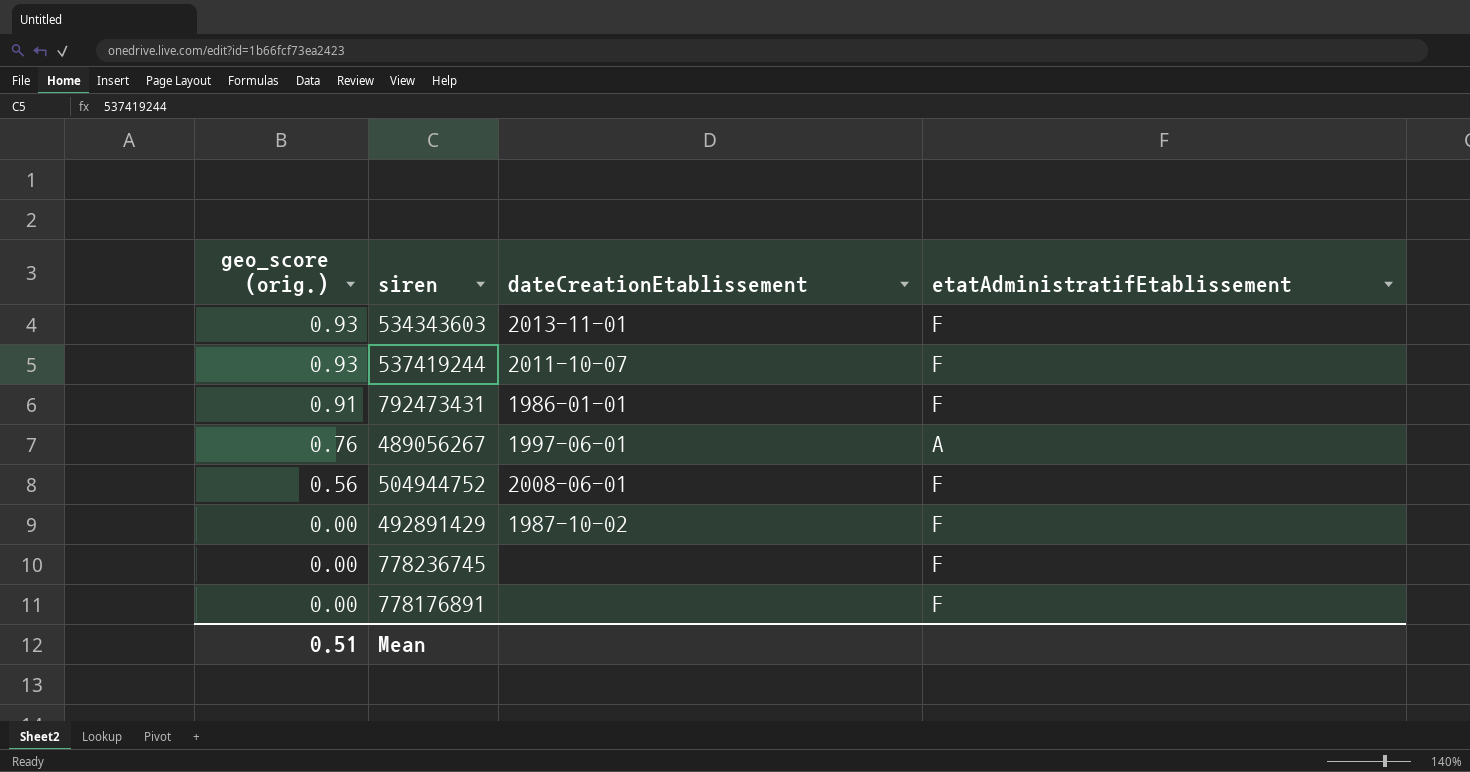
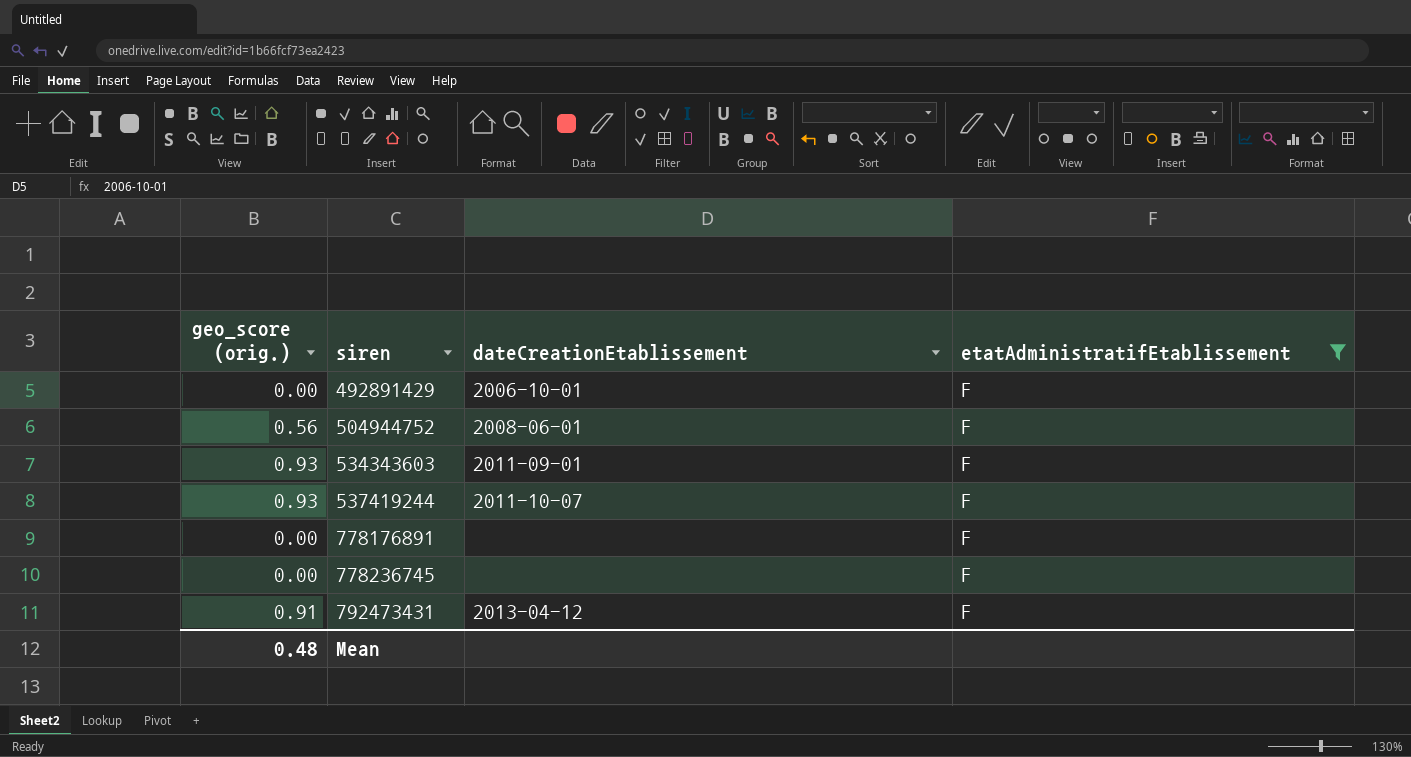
filter: none -> etatAdministratifEtablissement = F
row order: geo_score (orig.) descending -> siren ascending
492891429 | dateCreationEtablissement: 1987-10-02 -> 2006-10-01
534343603 | dateCreationEtablissement: 2013-11-01 -> 2011-09-01
792473431 | dateCreationEtablissement: 1986-01-01 -> 2013-04-12
Mean | geo_score (orig.): 0.51 -> 0.48

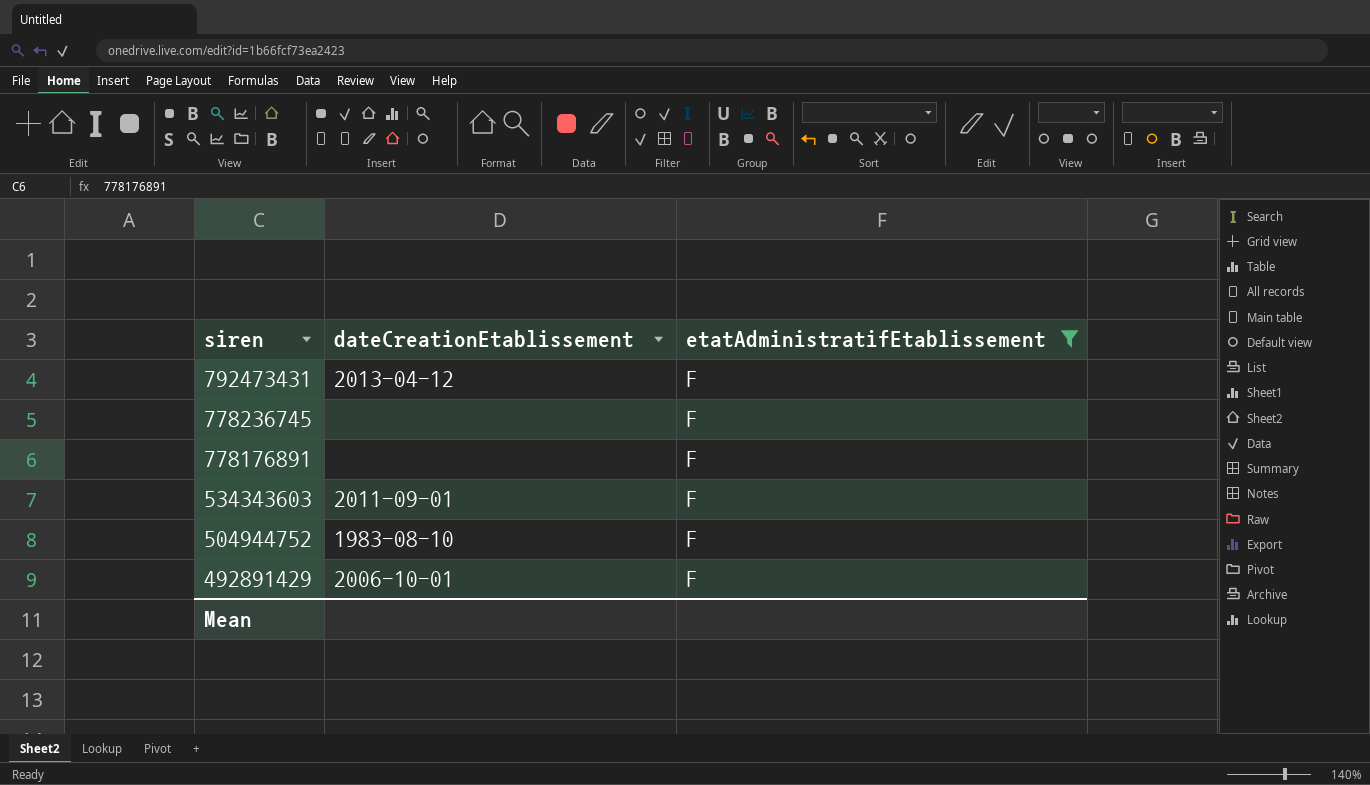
row order: siren ascending -> siren descending
column geo_score (orig.) | position: 1 -> none
row 537419244: 0.93 | 2011-10-07 | F -> none
504944752 | dateCreationEtablissement: 2008-06-01 -> 1983-08-10

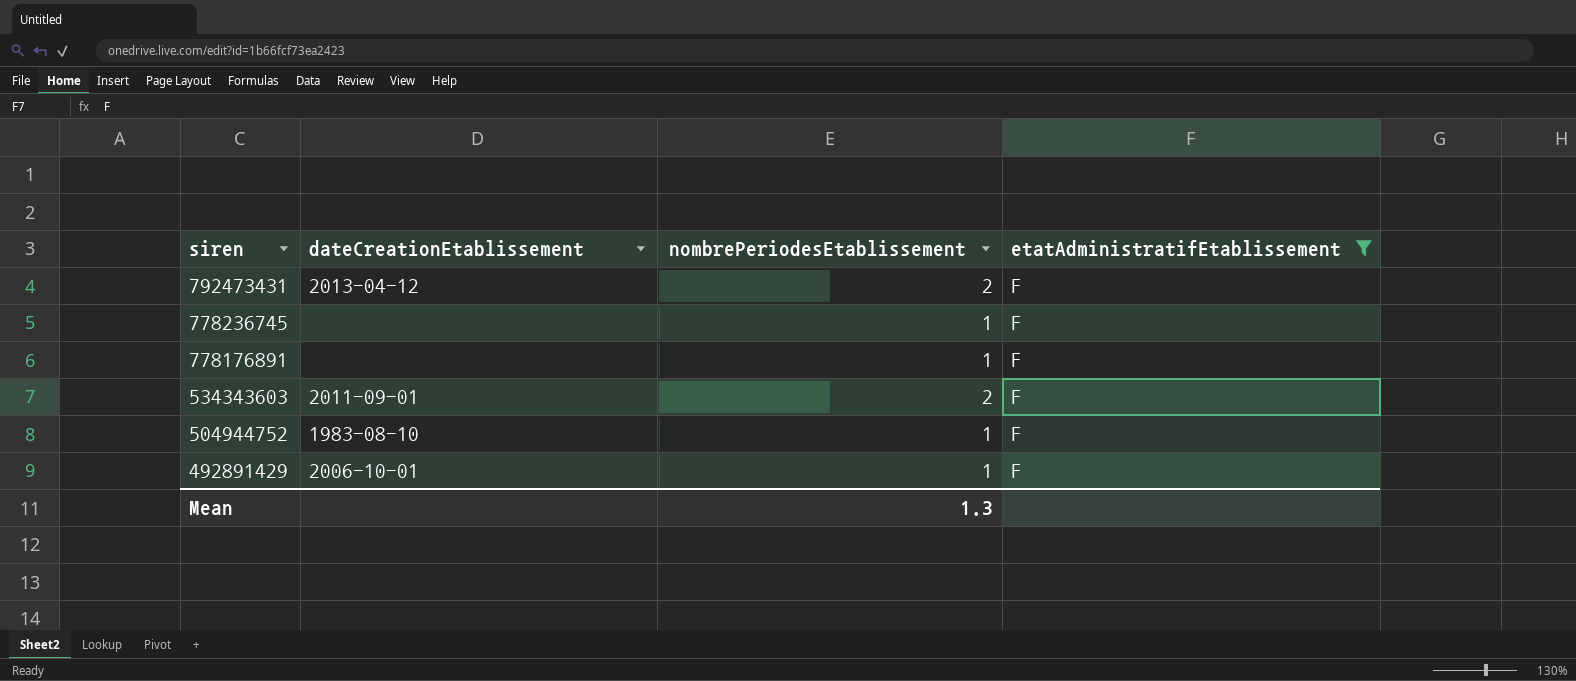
column nombrePeriodesEtablissement | position: none -> 3

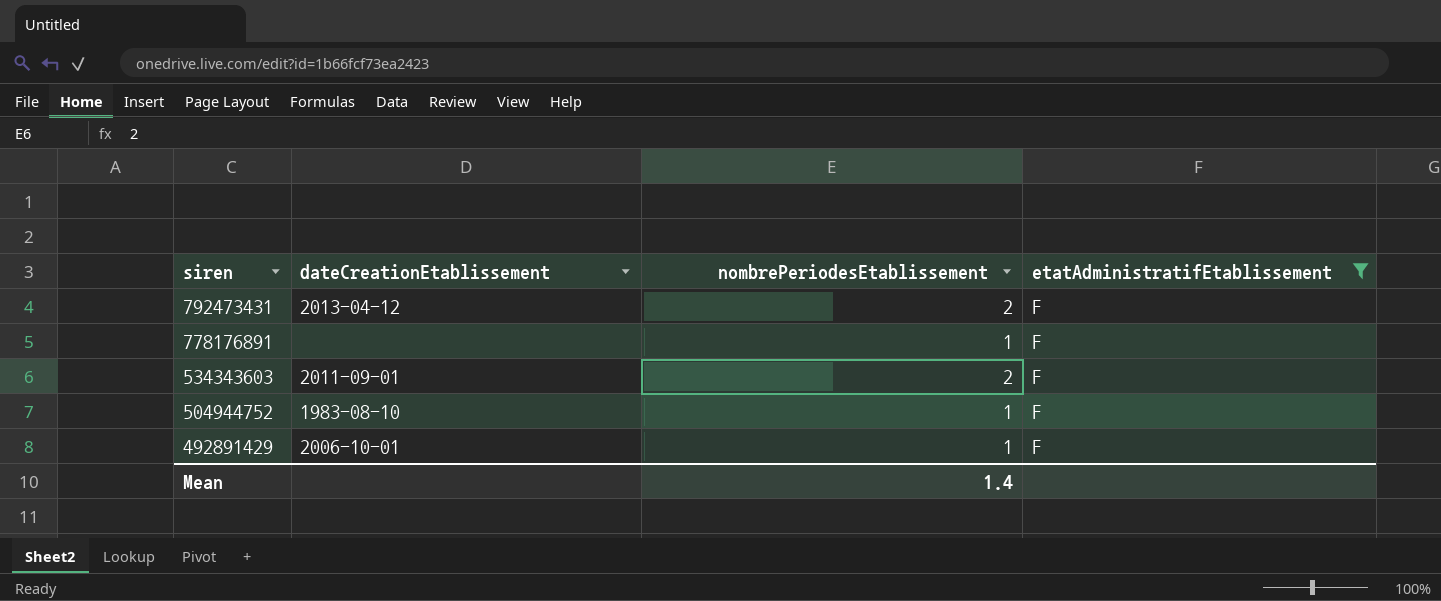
row 778236745: none | 1 | F -> none
Mean | nombrePeriodesEtablissement: 1.3 -> 1.4

